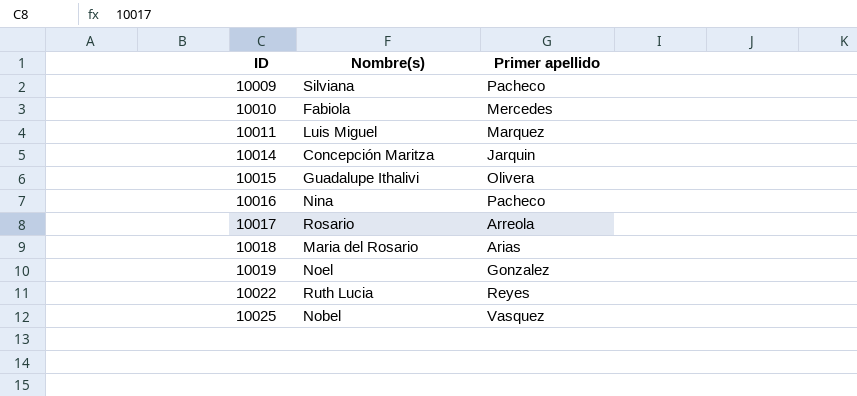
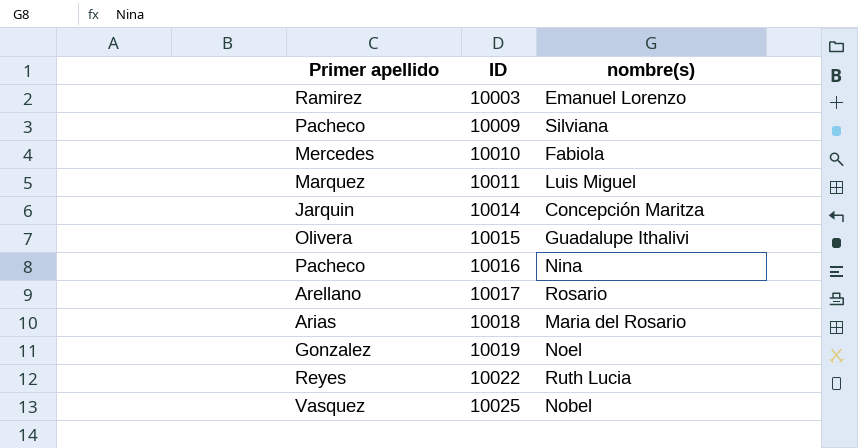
column Primer apellido | position: 3 -> 1
column name: Nombre(s) -> nombre(s)
row 10003: none -> Ramirez | Emanuel Lorenzo
10017 | Primer apellido: Arreola -> Arellano

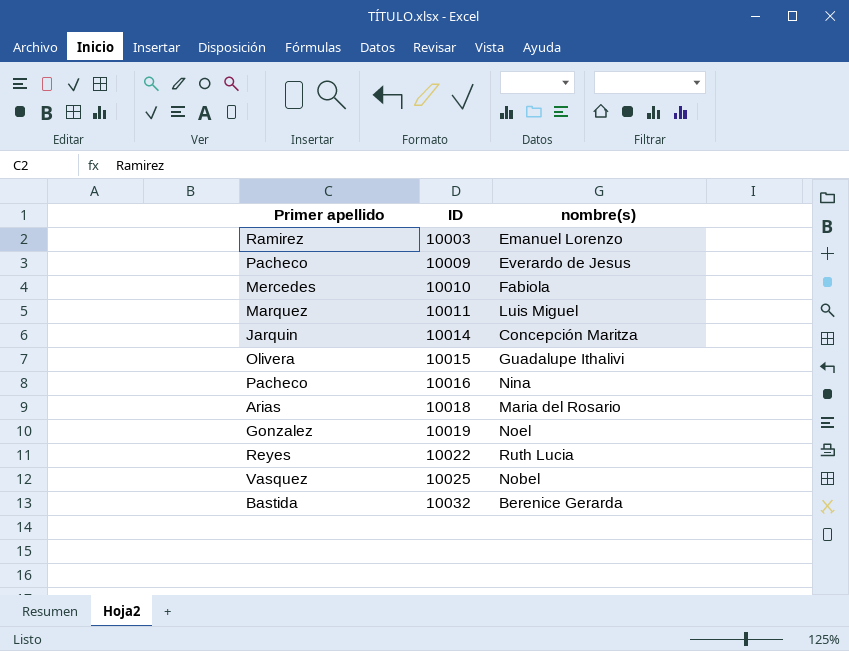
row 10017: Arellano | Rosario -> none
10009 | nombre(s): Silviana -> Everardo de Jesus
row 10032: none -> Bastida | Berenice Gerarda

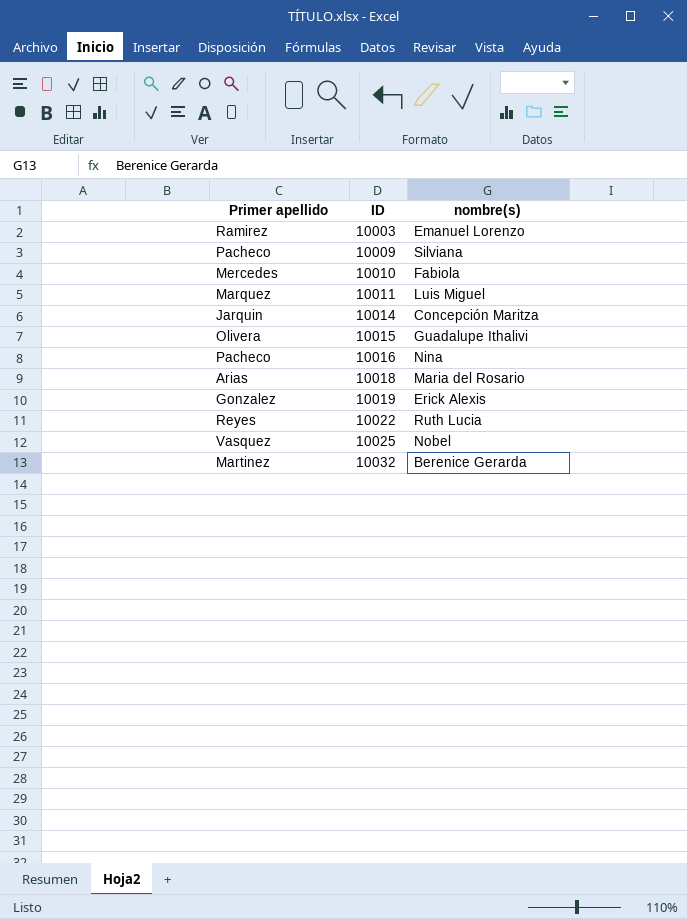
10009 | nombre(s): Everardo de Jesus -> Silviana
10019 | nombre(s): Noel -> Erick Alexis
10032 | Primer apellido: Bastida -> Martinez

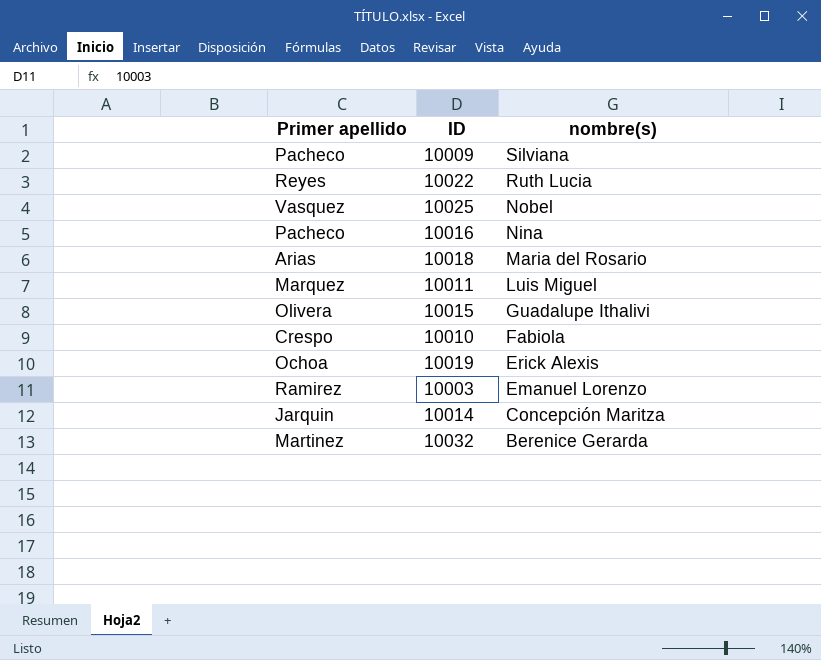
row order: ID ascending -> nombre(s) descending
10010 | Primer apellido: Mercedes -> Crespo
10019 | Primer apellido: Gonzalez -> Ochoa

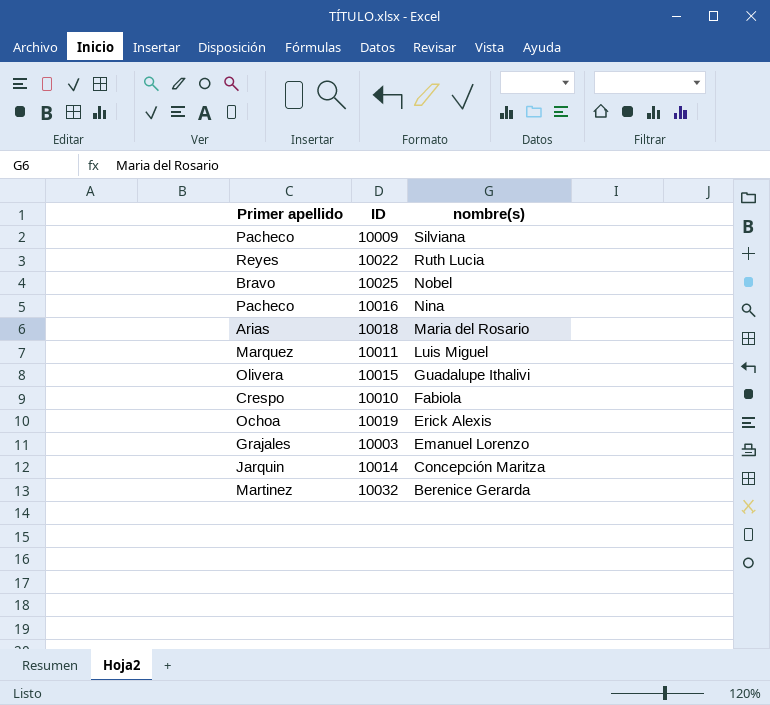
10025 | Primer apellido: Vasquez -> Bravo
10003 | Primer apellido: Ramirez -> Grajales

